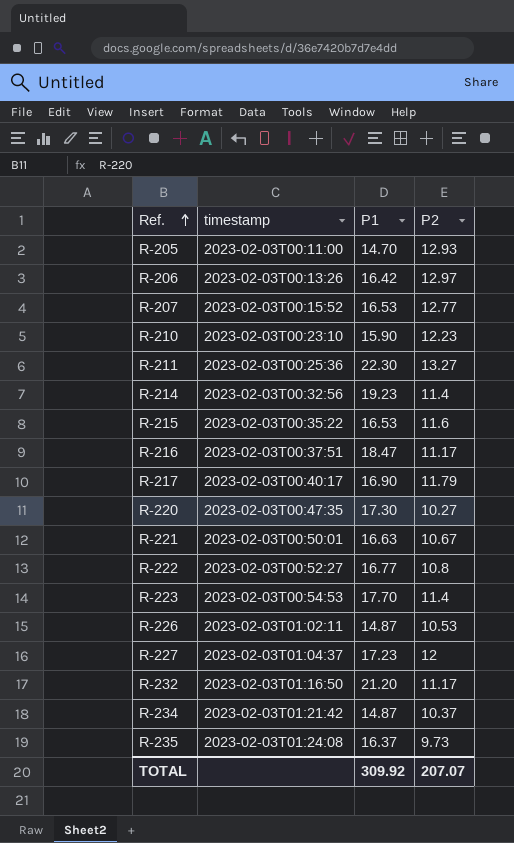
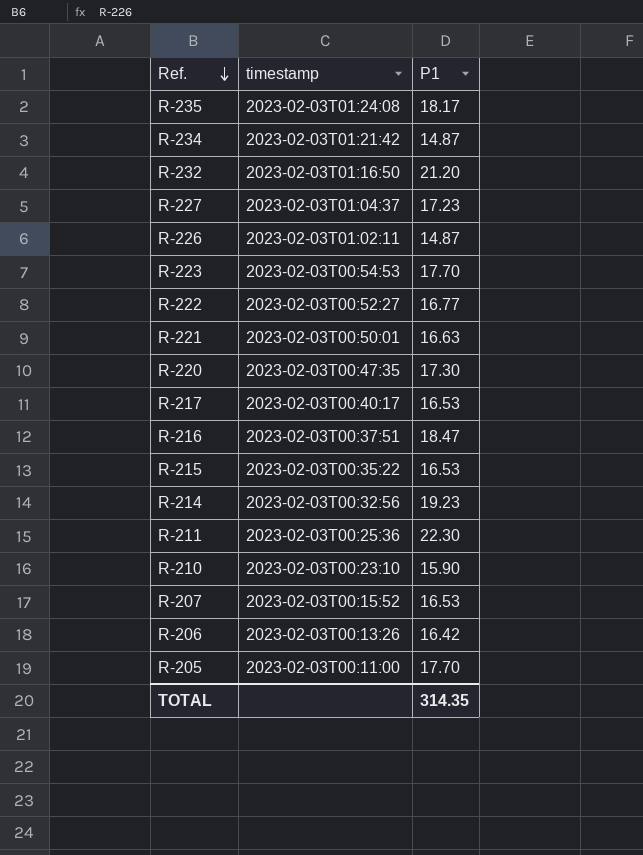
row order: Ref. ascending -> Ref. descending
column P2 | position: 4 -> none
R-235 | P1: 16.37 -> 18.17
R-217 | P1: 16.90 -> 16.53
R-205 | P1: 14.70 -> 17.70
TOTAL | P1: 309.92 -> 314.35

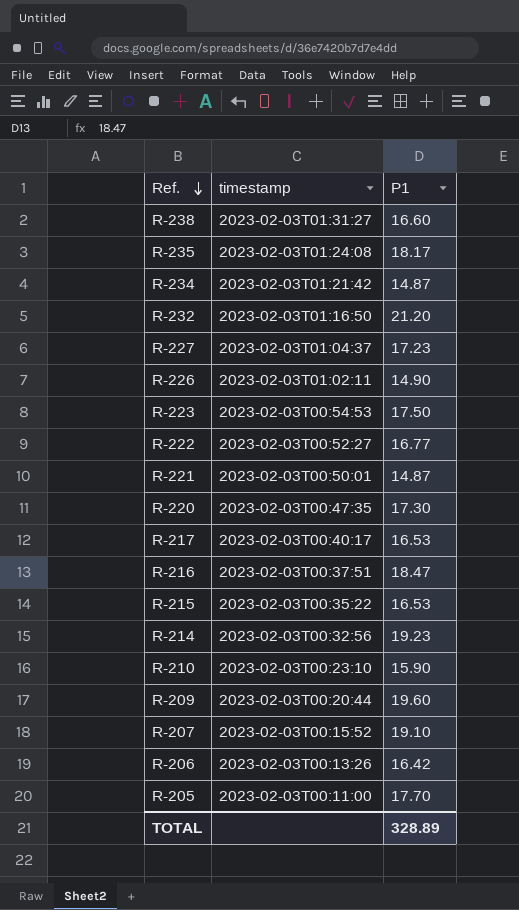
row R-211: 2023-02-03T00:25:36 | 22.30 -> none
row R-238: none -> 2023-02-03T01:31:27 | 16.60
R-226 | P1: 14.87 -> 14.90
R-223 | P1: 17.70 -> 17.50
R-221 | P1: 16.63 -> 14.87
row R-209: none -> 2023-02-03T00:20:44 | 19.60
R-207 | P1: 16.53 -> 19.10
TOTAL | P1: 314.35 -> 328.89

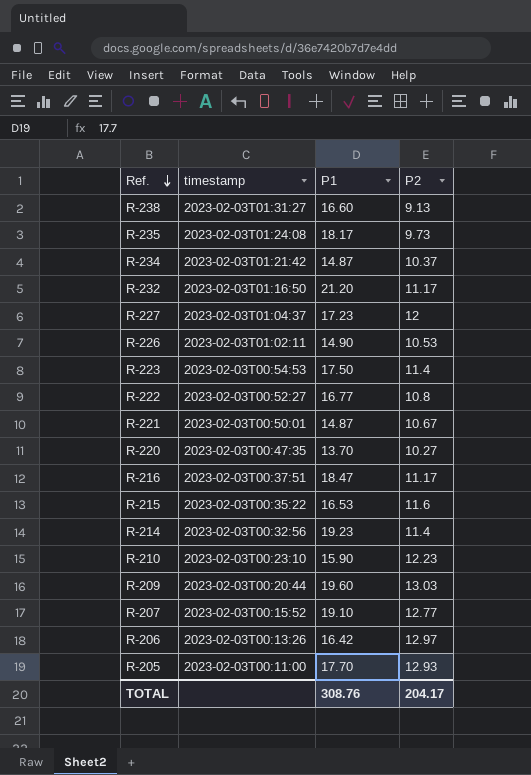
column P2 | position: none -> 4
row R-217: 2023-02-03T00:40:17 | 16.53 -> none
R-220 | P1: 17.30 -> 13.70
TOTAL | P1: 328.89 -> 308.76

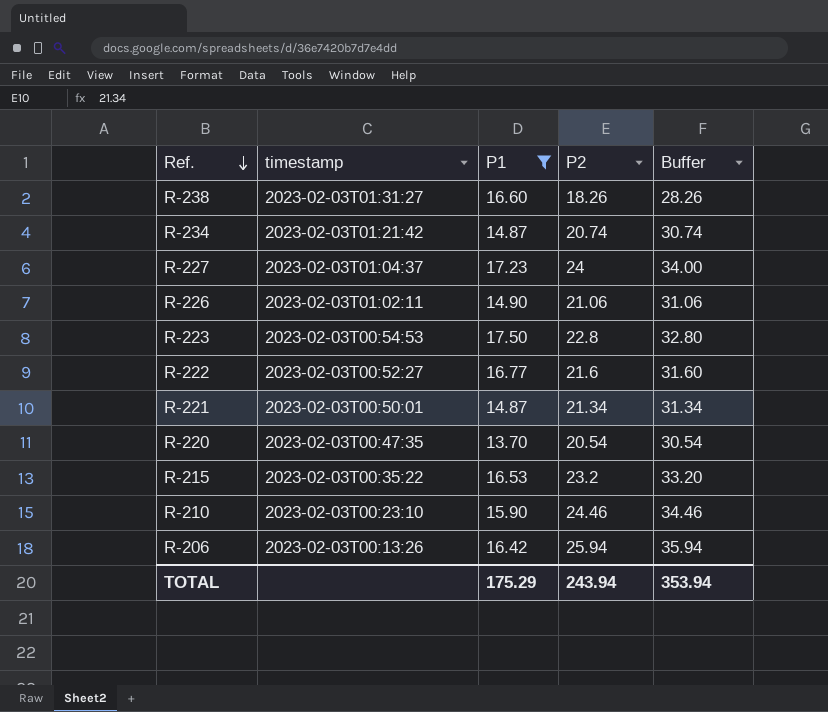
filter: none -> P1 <= 17.50
column Buffer | formula: none -> [P2] + 10
R-238 | P2: 9.13 -> 18.26
R-234 | P2: 10.37 -> 20.74
R-227 | P2: 12 -> 24
R-226 | P2: 10.53 -> 21.06
R-223 | P2: 11.4 -> 22.8
R-222 | P2: 10.8 -> 21.6
R-221 | P2: 10.67 -> 21.34
R-220 | P2: 10.27 -> 20.54
R-215 | P2: 11.6 -> 23.2
R-210 | P2: 12.23 -> 24.46
R-206 | P2: 12.97 -> 25.94
TOTAL | P1: 308.76 -> 175.29
TOTAL | P2: 204.17 -> 243.94

